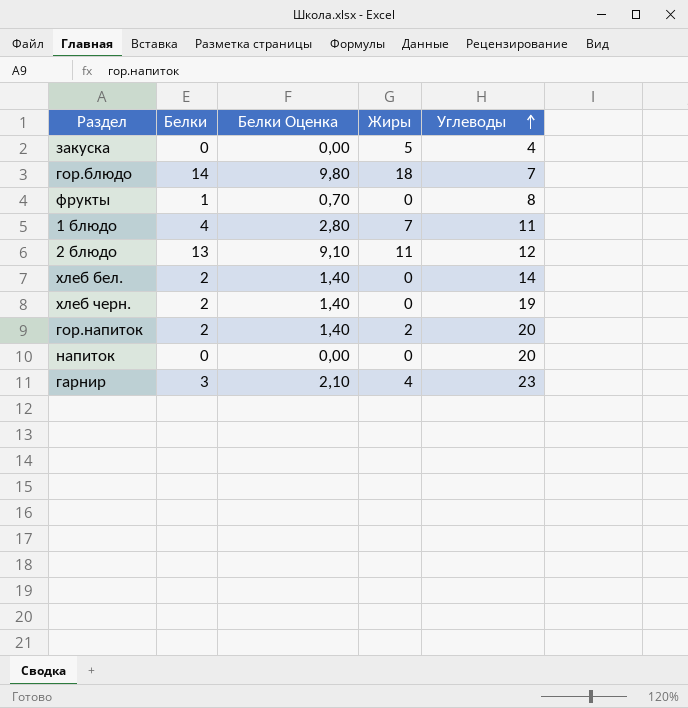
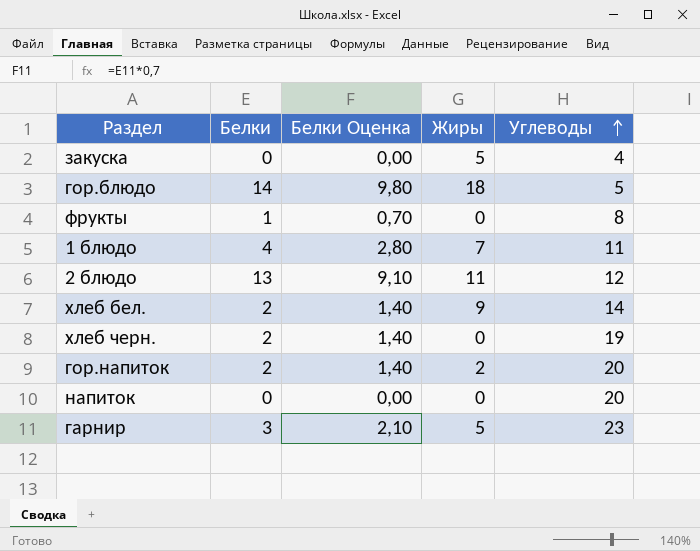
гор.блюдо | Углеводы: 7 -> 5
хлеб бел. | Жиры: 0 -> 9
гарнир | Жиры: 4 -> 5

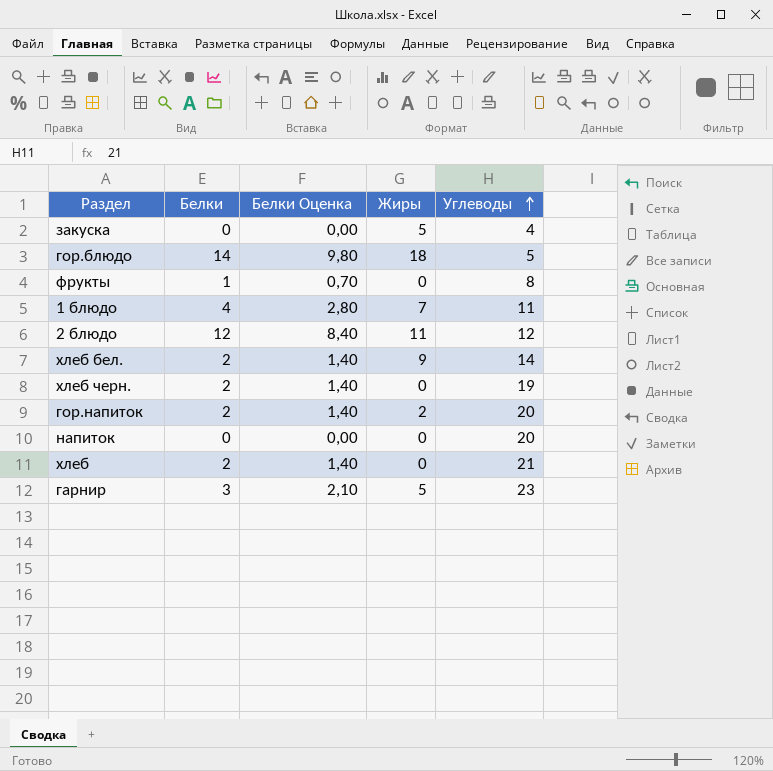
2 блюдо | Белки: 13 -> 12
2 блюдо | Белки Оценка: 9,10 -> 8,40
row хлеб: none -> 2 | 1,40 | 0 | 21

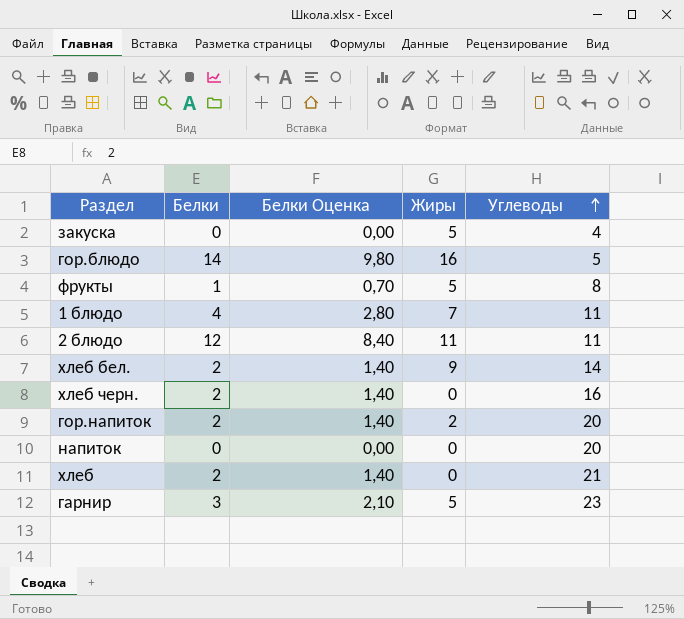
гор.блюдо | Жиры: 18 -> 16
фрукты | Жиры: 0 -> 5
2 блюдо | Углеводы: 12 -> 11
хлеб черн. | Углеводы: 19 -> 16

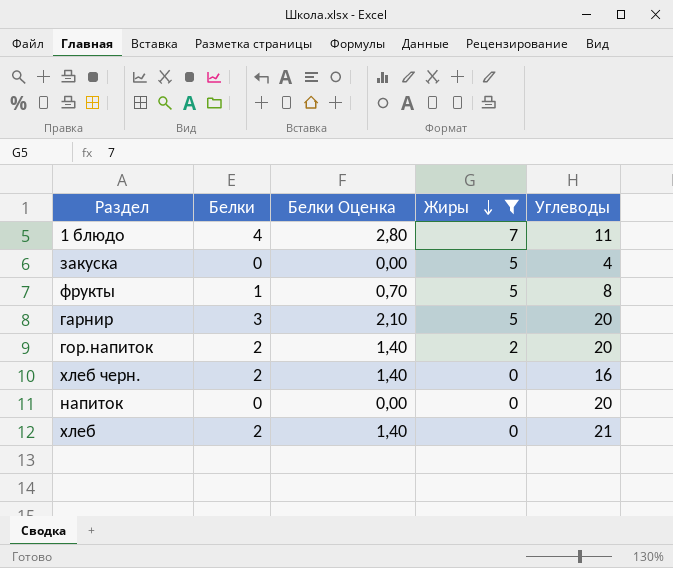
filter: none -> Жиры <= 7
row order: Углеводы ascending -> Жиры descending
гарнир | Углеводы: 23 -> 20

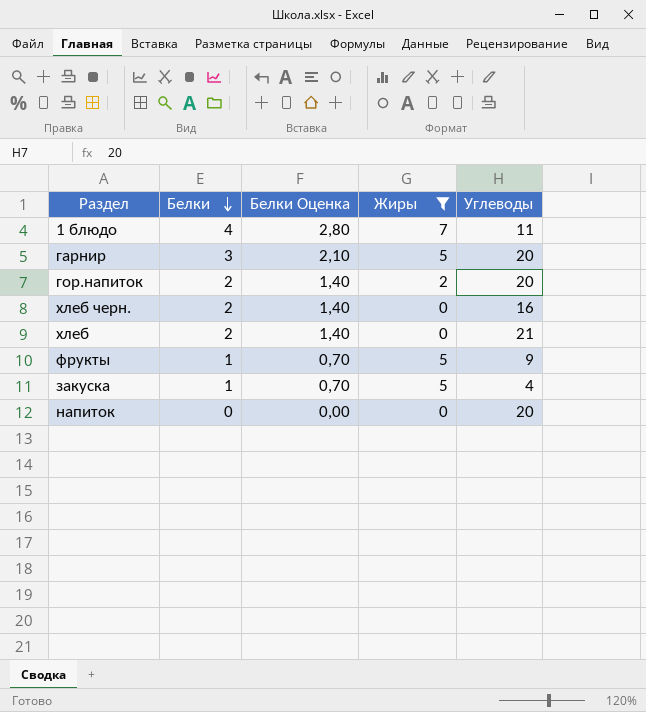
row order: Жиры descending -> Белки descending
фрукты | Углеводы: 8 -> 9
закуска | Белки: 0 -> 1
закуска | Белки Оценка: 0,00 -> 0,70

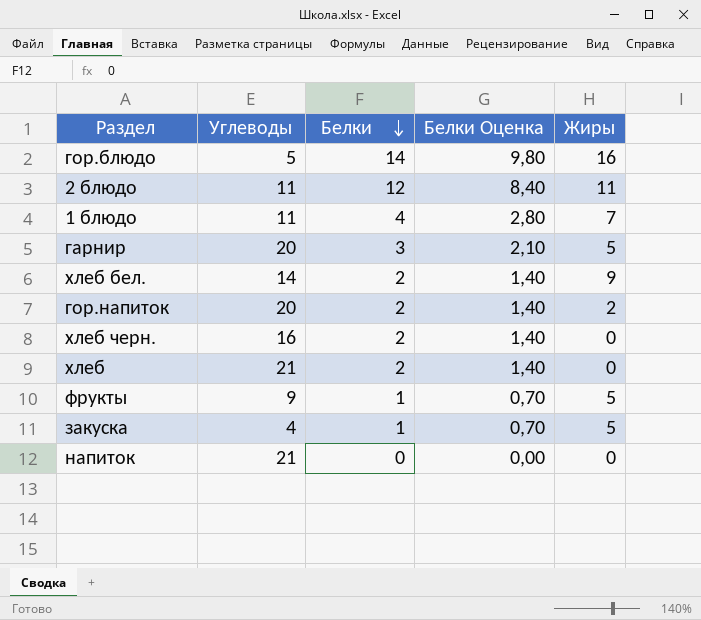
filter: Жиры <= 7 -> none
column Углеводы | position: 5 -> 2
напиток | Углеводы: 20 -> 21

